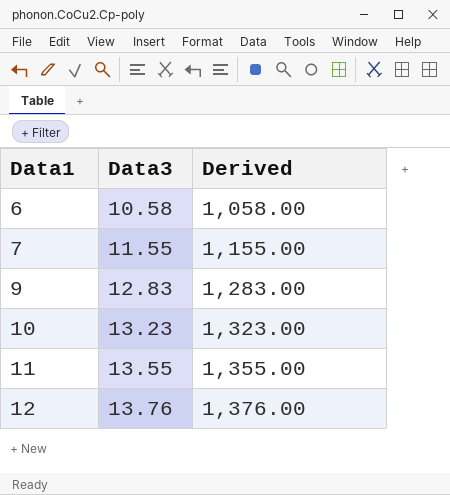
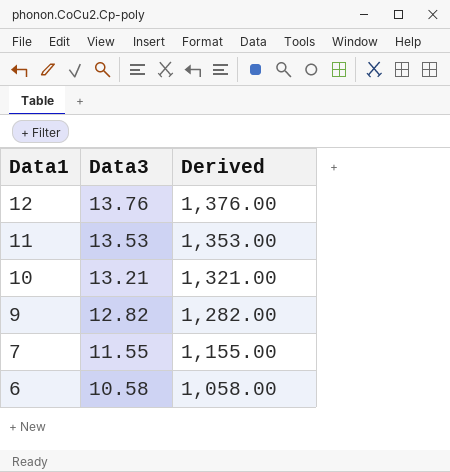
row order: Data1 ascending -> Data1 descending
11 | Data3: 13.55 -> 13.53
11 | Derived: 1,355.00 -> 1,353.00
10 | Data3: 13.23 -> 13.21
10 | Derived: 1,323.00 -> 1,321.00
9 | Data3: 12.83 -> 12.82
9 | Derived: 1,283.00 -> 1,282.00

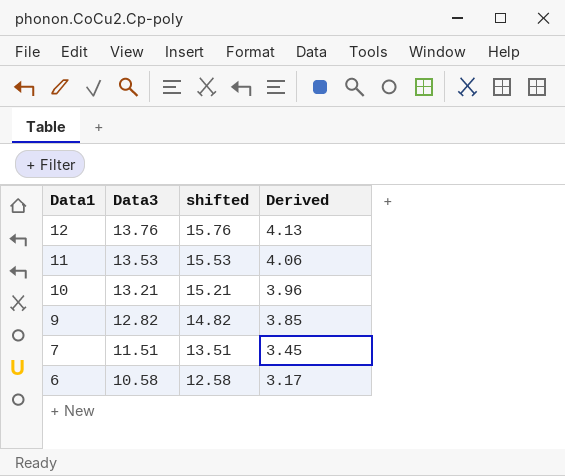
column shifted | formula: none -> [Data3] + 2
column Derived | formula: [Data3] * 100 -> [Data3] * 0.3
7 | Data3: 11.55 -> 11.51

